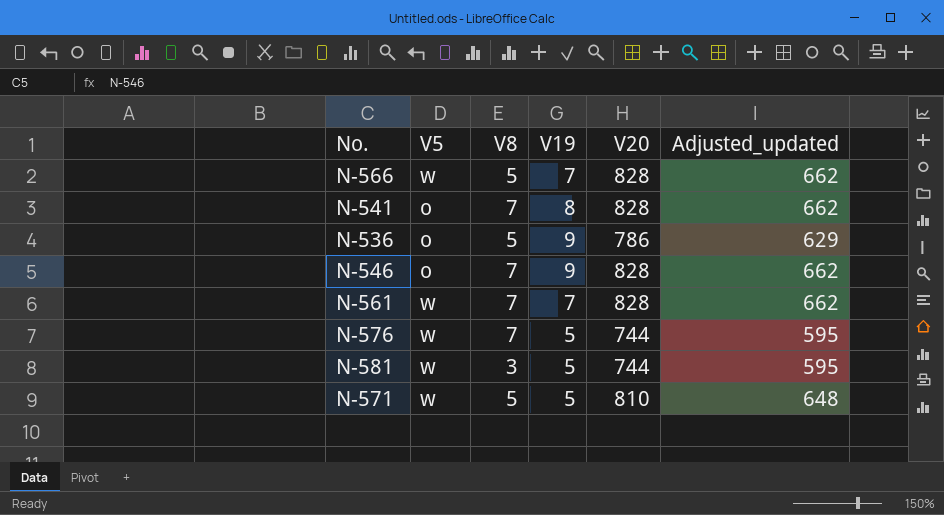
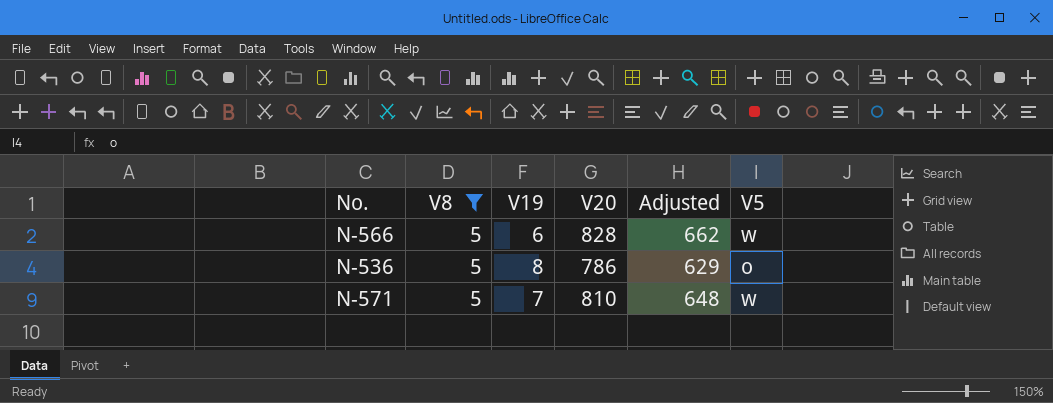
filter: none -> V8 = 5
column name: Adjusted_updated -> Adjusted
column V5 | position: 2 -> 6
N-566 | V19: 7 -> 6
N-536 | V19: 9 -> 8
N-571 | V19: 5 -> 7

